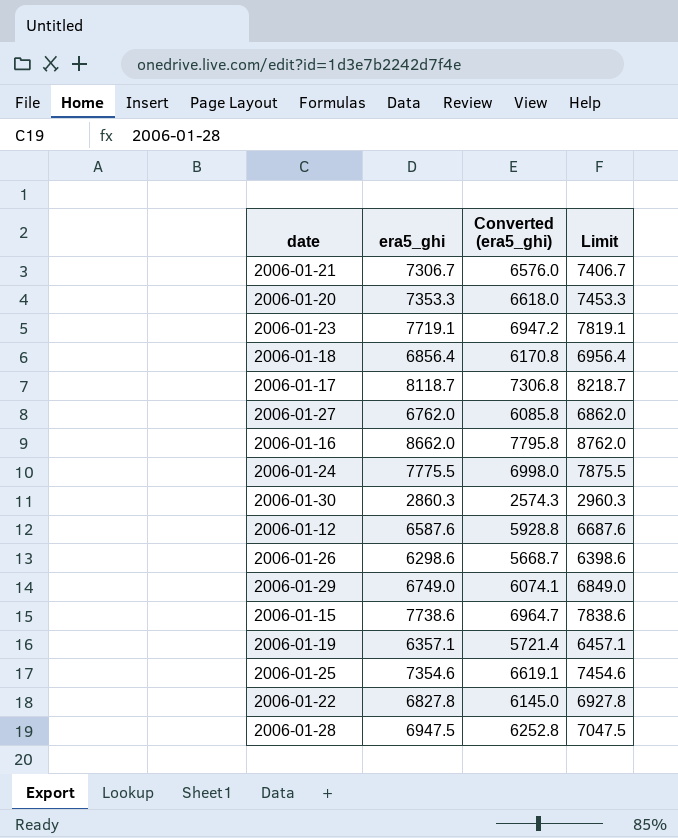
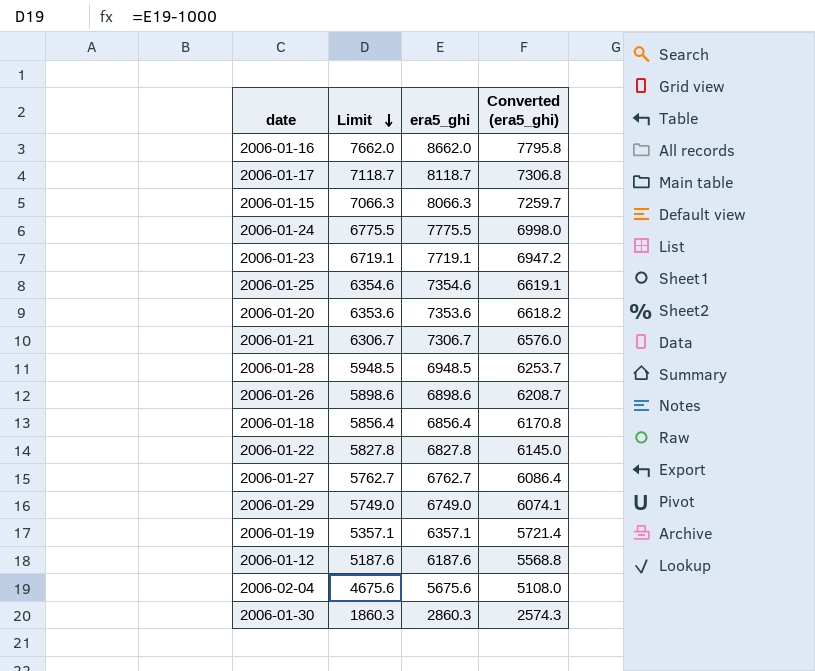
row order: none -> Limit descending
column Limit | formula: [era5_ghi] + 100 -> [era5_ghi] - 1000
column Limit | position: 4 -> 2
2006-01-15 | era5_ghi: 7738.6 -> 8066.3
2006-01-15 | Converted (era5_ghi): 6964.7 -> 7259.7
2006-01-20 | era5_ghi: 7353.3 -> 7353.6
2006-01-20 | Converted (era5_ghi): 6618.0 -> 6618.2
2006-01-28 | era5_ghi: 6947.5 -> 6948.5
2006-01-28 | Converted (era5_ghi): 6252.8 -> 6253.7
2006-01-26 | era5_ghi: 6298.6 -> 6898.6
2006-01-26 | Converted (era5_ghi): 5668.7 -> 6208.7
2006-01-27 | era5_ghi: 6762.0 -> 6762.7
2006-01-27 | Converted (era5_ghi): 6085.8 -> 6086.4
2006-01-12 | era5_ghi: 6587.6 -> 6187.6
2006-01-12 | Converted (era5_ghi): 5928.8 -> 5568.8
row 2006-02-04: none -> 4675.6 | 5675.6 | 5108.0

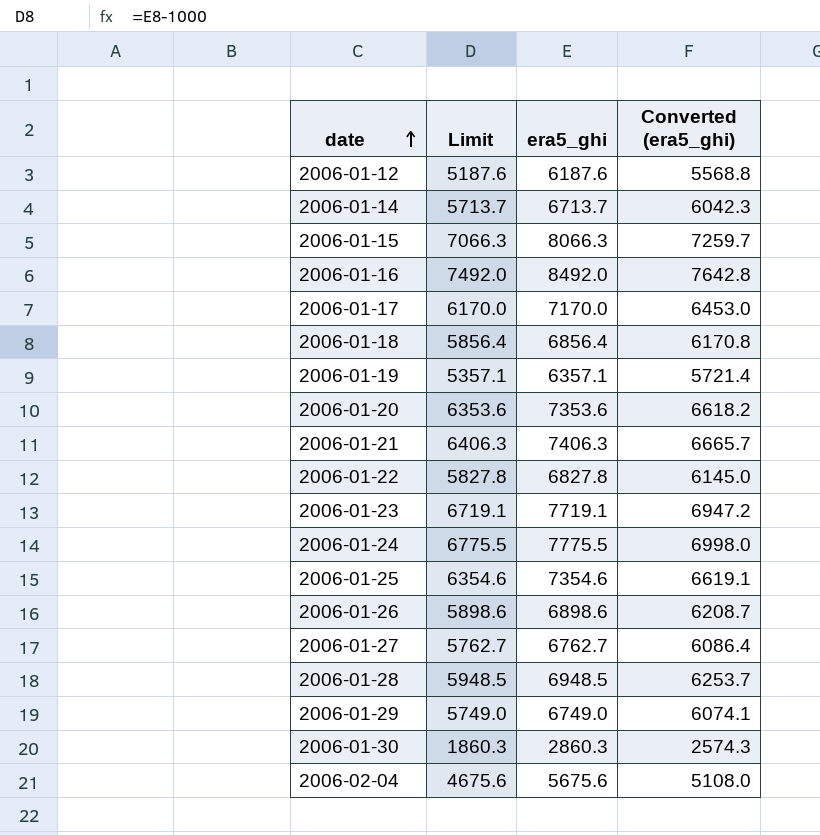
row order: Limit descending -> date ascending
row 2006-01-14: none -> 5713.7 | 6713.7 | 6042.3
2006-01-16 | Limit: 7662.0 -> 7492.0
2006-01-16 | era5_ghi: 8662.0 -> 8492.0
2006-01-16 | Converted (era5_ghi): 7795.8 -> 7642.8
2006-01-17 | Limit: 7118.7 -> 6170.0
2006-01-17 | era5_ghi: 8118.7 -> 7170.0
2006-01-17 | Converted (era5_ghi): 7306.8 -> 6453.0
2006-01-21 | Limit: 6306.7 -> 6406.3
2006-01-21 | era5_ghi: 7306.7 -> 7406.3
2006-01-21 | Converted (era5_ghi): 6576.0 -> 6665.7

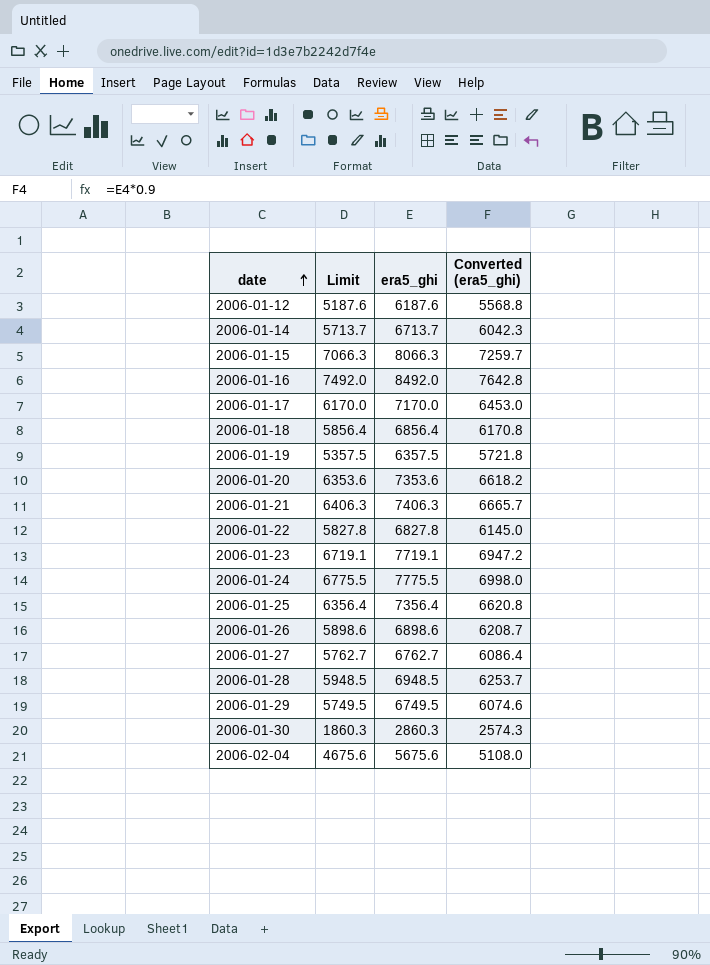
2006-01-19 | Limit: 5357.1 -> 5357.5
2006-01-19 | era5_ghi: 6357.1 -> 6357.5
2006-01-19 | Converted (era5_ghi): 5721.4 -> 5721.8
2006-01-25 | Limit: 6354.6 -> 6356.4
2006-01-25 | era5_ghi: 7354.6 -> 7356.4
2006-01-25 | Converted (era5_ghi): 6619.1 -> 6620.8
2006-01-29 | Limit: 5749.0 -> 5749.5
2006-01-29 | era5_ghi: 6749.0 -> 6749.5
2006-01-29 | Converted (era5_ghi): 6074.1 -> 6074.6

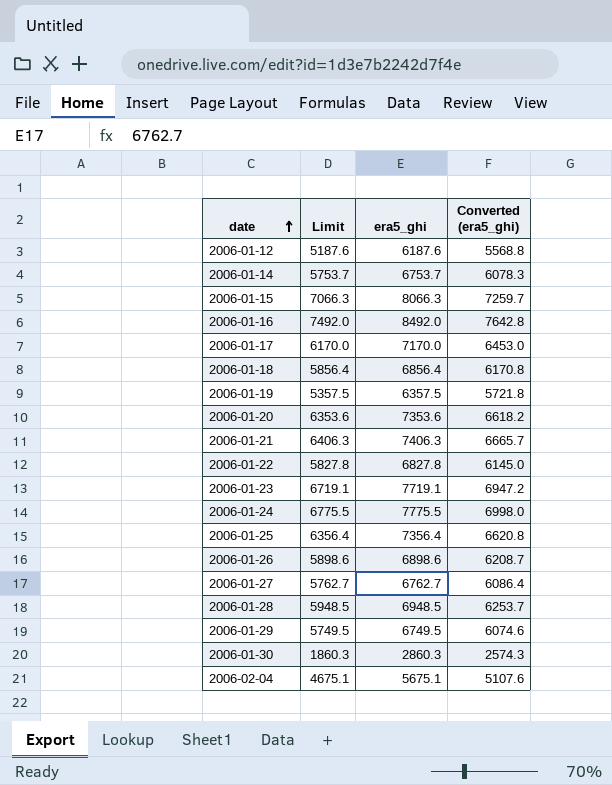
2006-01-14 | Limit: 5713.7 -> 5753.7
2006-01-14 | era5_ghi: 6713.7 -> 6753.7
2006-01-14 | Converted (era5_ghi): 6042.3 -> 6078.3
2006-02-04 | Limit: 4675.6 -> 4675.1
2006-02-04 | era5_ghi: 5675.6 -> 5675.1
2006-02-04 | Converted (era5_ghi): 5108.0 -> 5107.6

